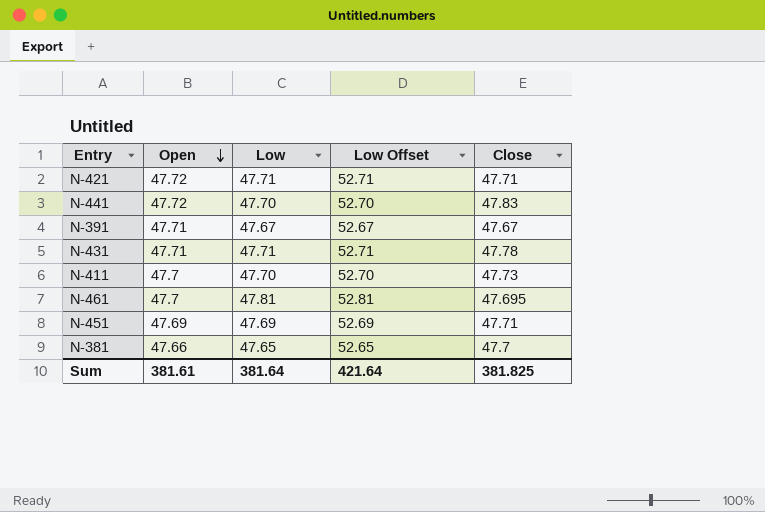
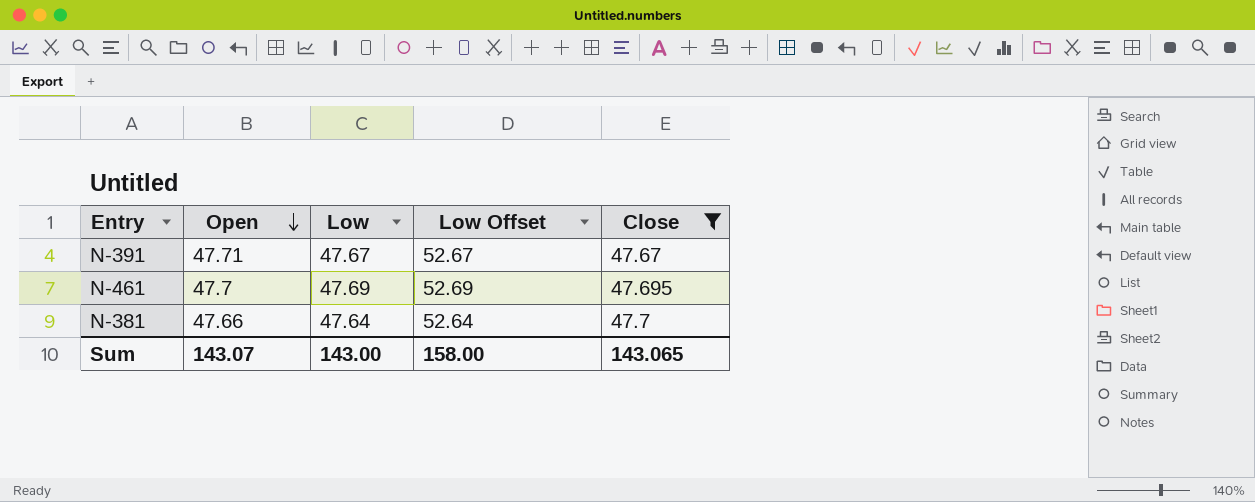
filter: none -> Close <= 47.7
N-461 | Low: 47.81 -> 47.69
N-461 | Low Offset: 52.81 -> 52.69
N-381 | Low: 47.65 -> 47.64
N-381 | Low Offset: 52.65 -> 52.64
Sum | Open: 381.61 -> 143.07
Sum | Low: 381.64 -> 143.00
Sum | Low Offset: 421.64 -> 158.00
Sum | Close: 381.825 -> 143.065

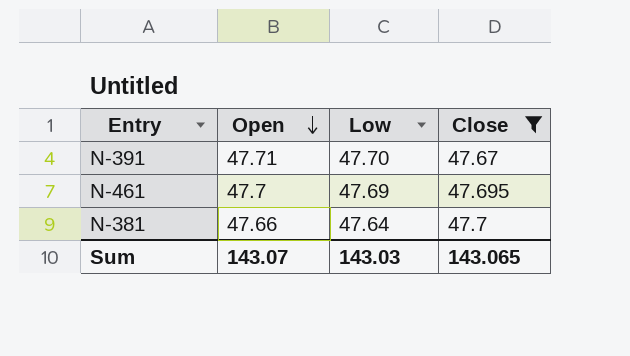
column Low Offset | formula: [Low] + 5 -> none
N-391 | Low: 47.67 -> 47.70
Sum | Low: 143.00 -> 143.03

